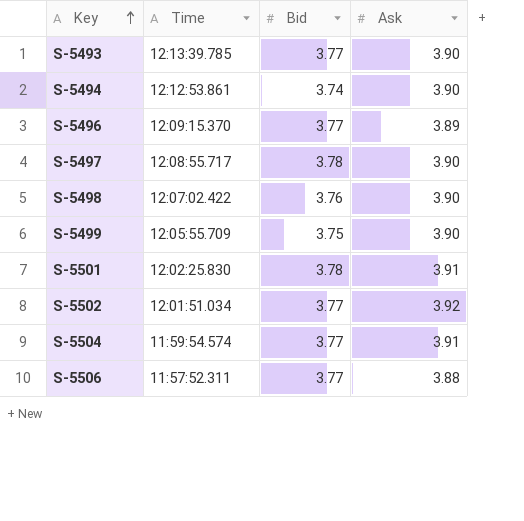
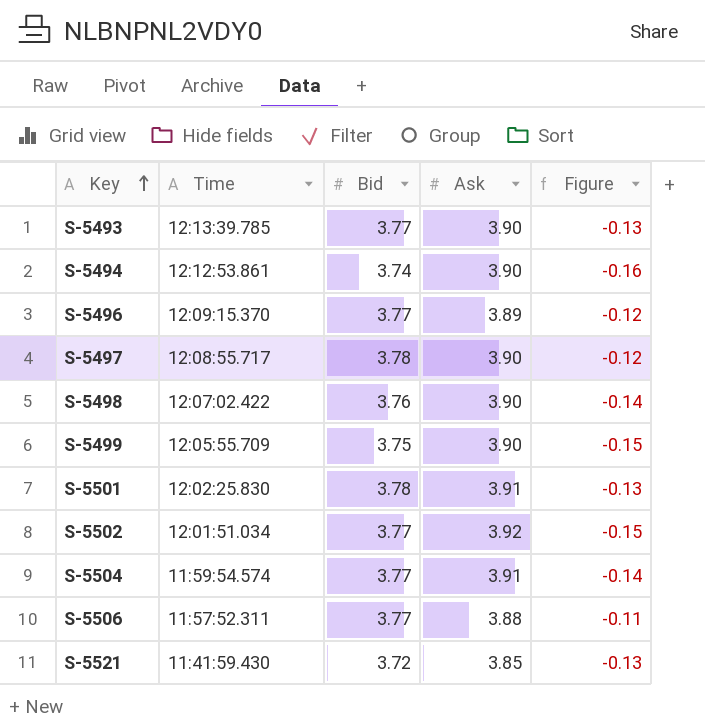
column Figure | formula: none -> [Bid] - [Ask]
row S-5521: none -> 11:41:59.430 | 3.72 | 3.85 | -0.13

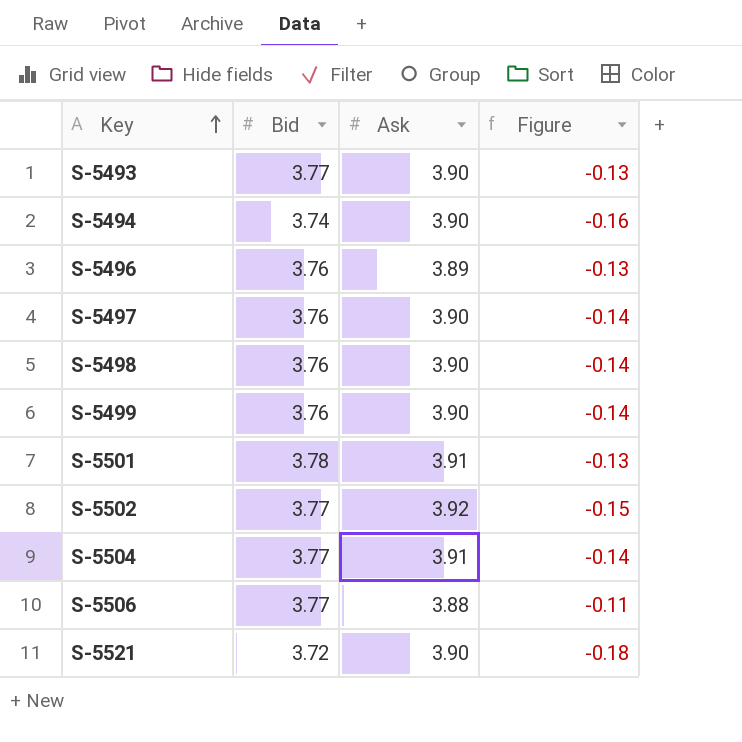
column Time | position: 2 -> none
S-5496 | Bid: 3.77 -> 3.76
S-5496 | Figure: -0.12 -> -0.13
S-5497 | Bid: 3.78 -> 3.76
S-5497 | Figure: -0.12 -> -0.14
S-5499 | Bid: 3.75 -> 3.76
S-5499 | Figure: -0.15 -> -0.14
S-5521 | Ask: 3.85 -> 3.90
S-5521 | Figure: -0.13 -> -0.18

